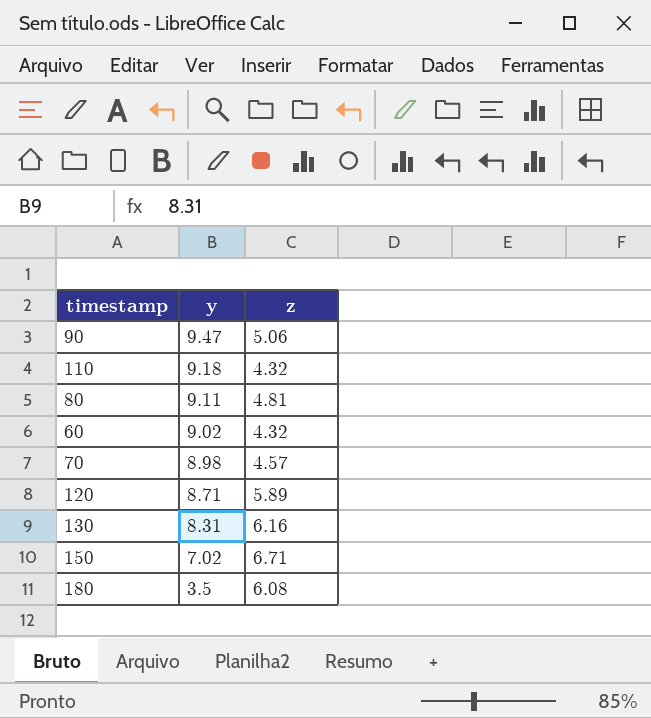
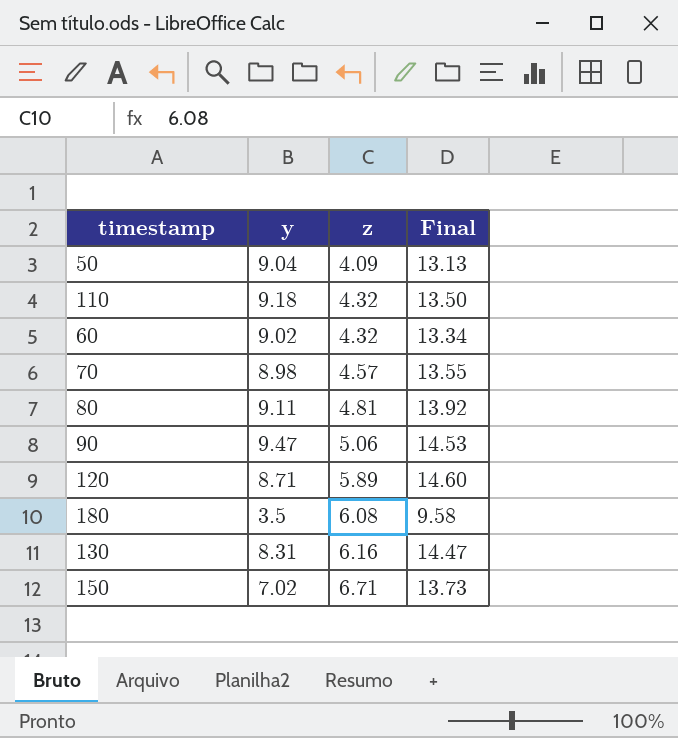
row order: y descending -> z ascending
column Final | formula: none -> [y] + [z]
row 50: none -> 9.04 | 4.09 | 13.13

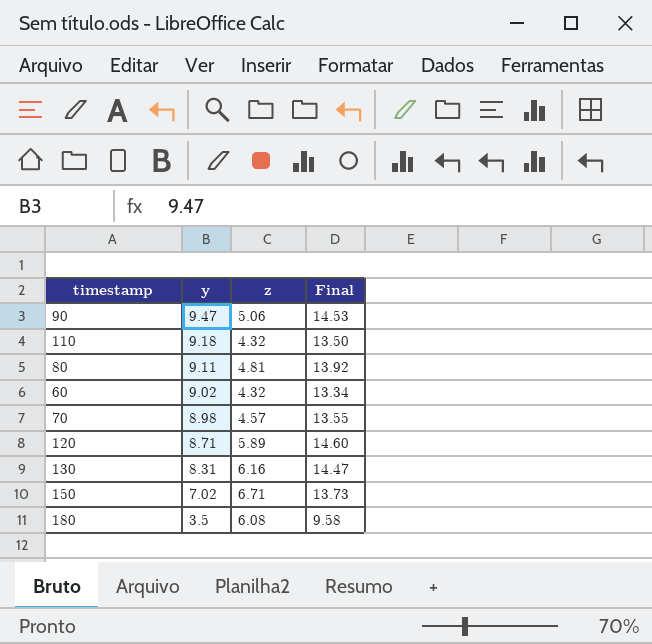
row order: z ascending -> y descending
row 50: 9.04 | 4.09 | 13.13 -> none

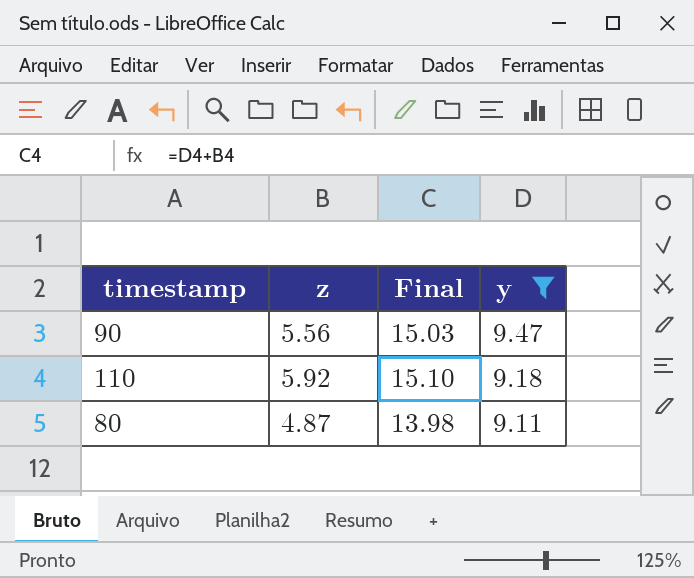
filter: none -> y >= 9.11
column y | position: 2 -> 4
90 | z: 5.06 -> 5.56
90 | Final: 14.53 -> 15.03
110 | z: 4.32 -> 5.92
110 | Final: 13.50 -> 15.10
80 | z: 4.81 -> 4.87
80 | Final: 13.92 -> 13.98

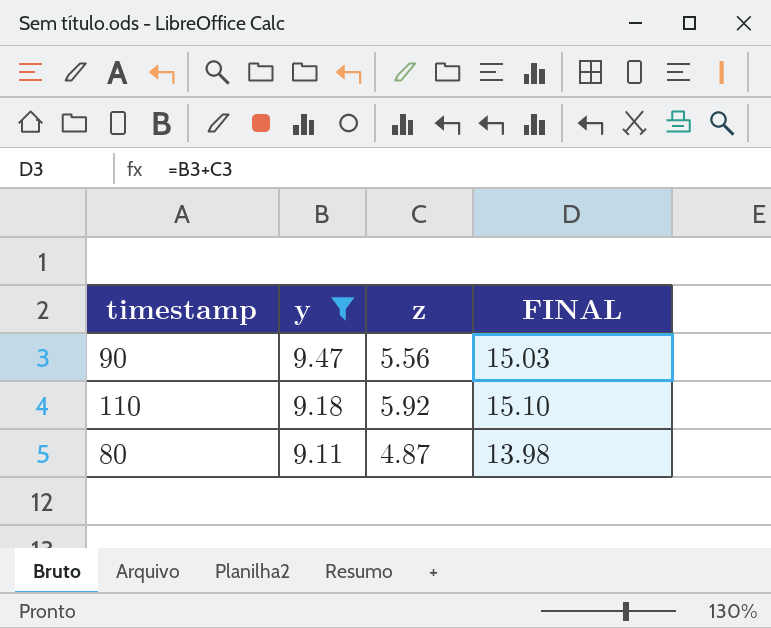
column y | position: 4 -> 2
column name: Final -> FINAL

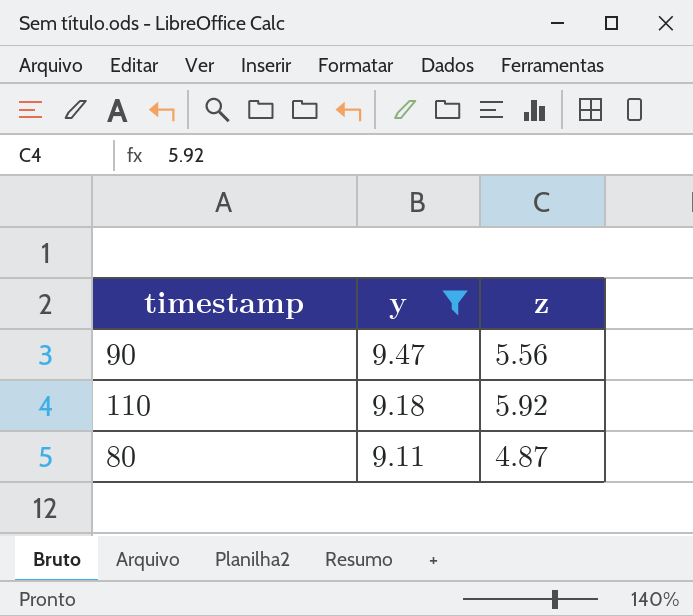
column FINAL | formula: [y] + [z] -> none

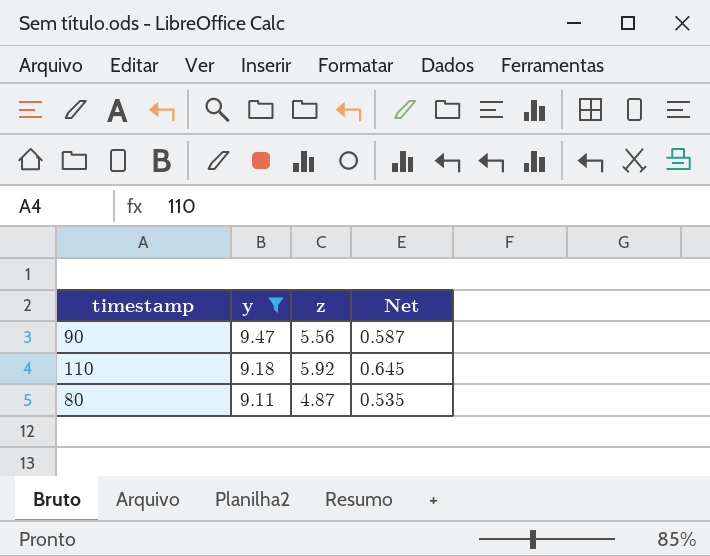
column Net | formula: none -> [z] / [y]

